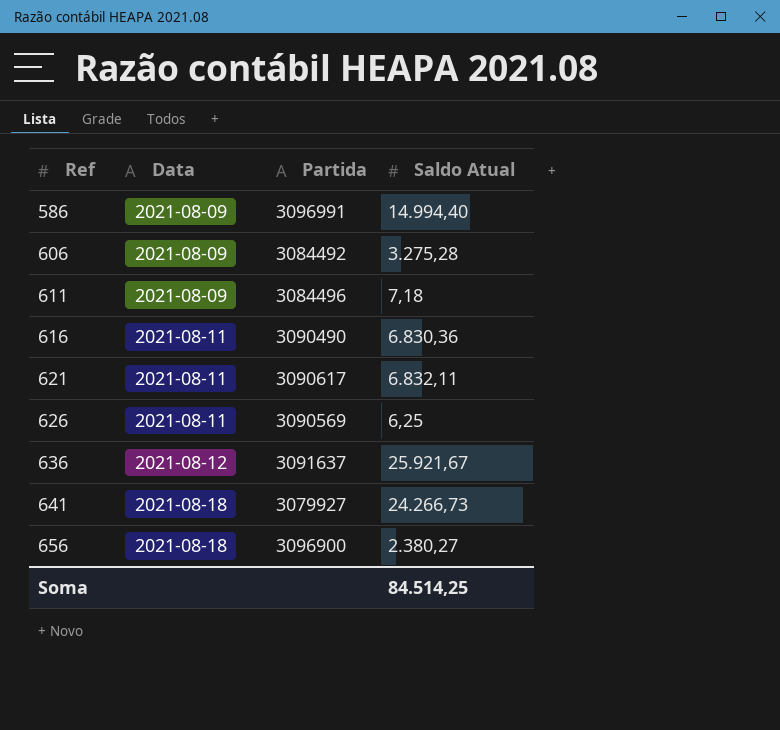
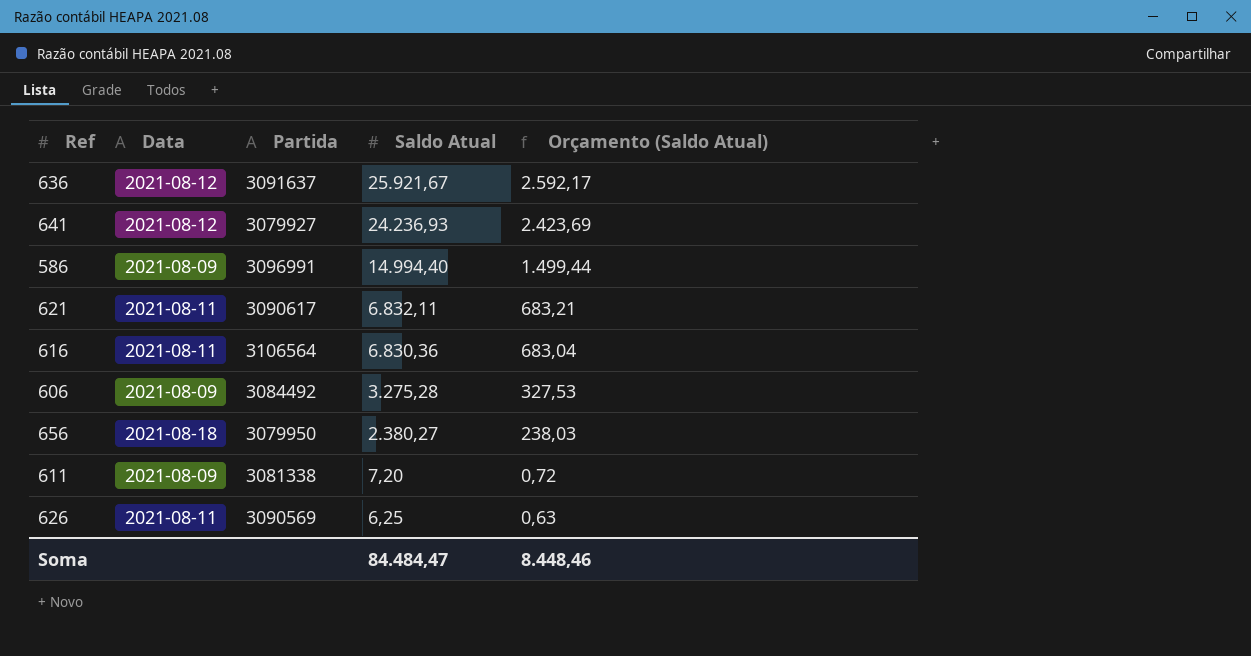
row order: Ref ascending -> Saldo Atual descending
column Orçamento (Saldo Atual) | formula: none -> [Saldo Atual] * 0,1
641 | Data: 2021-08-18 -> 2021-08-12
641 | Saldo Atual: 24.266,73 -> 24.236,93
616 | Partida: 3090490 -> 3106564
656 | Partida: 3096900 -> 3079950
611 | Partida: 3084496 -> 3081338
611 | Saldo Atual: 7,18 -> 7,20
Soma | Saldo Atual: 84.514,25 -> 84.484,47

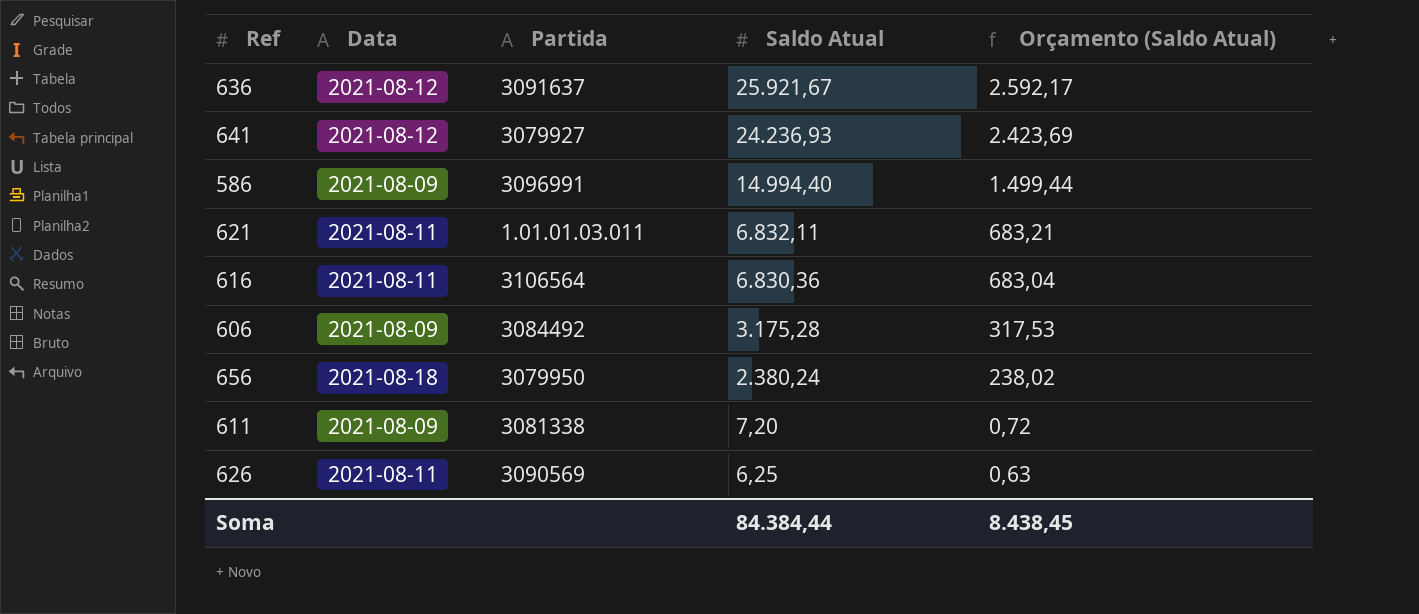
621 | Partida: 3090617 -> 1.01.01.03.011
606 | Saldo Atual: 3.275,28 -> 3.175,28
606 | Orçamento (Saldo Atual): 327,53 -> 317,53
656 | Saldo Atual: 2.380,27 -> 2.380,24
656 | Orçamento (Saldo Atual): 238,03 -> 238,02
Soma | Saldo Atual: 84.484,47 -> 84.384,44
Soma | Orçamento (Saldo Atual): 8.448,46 -> 8.438,45

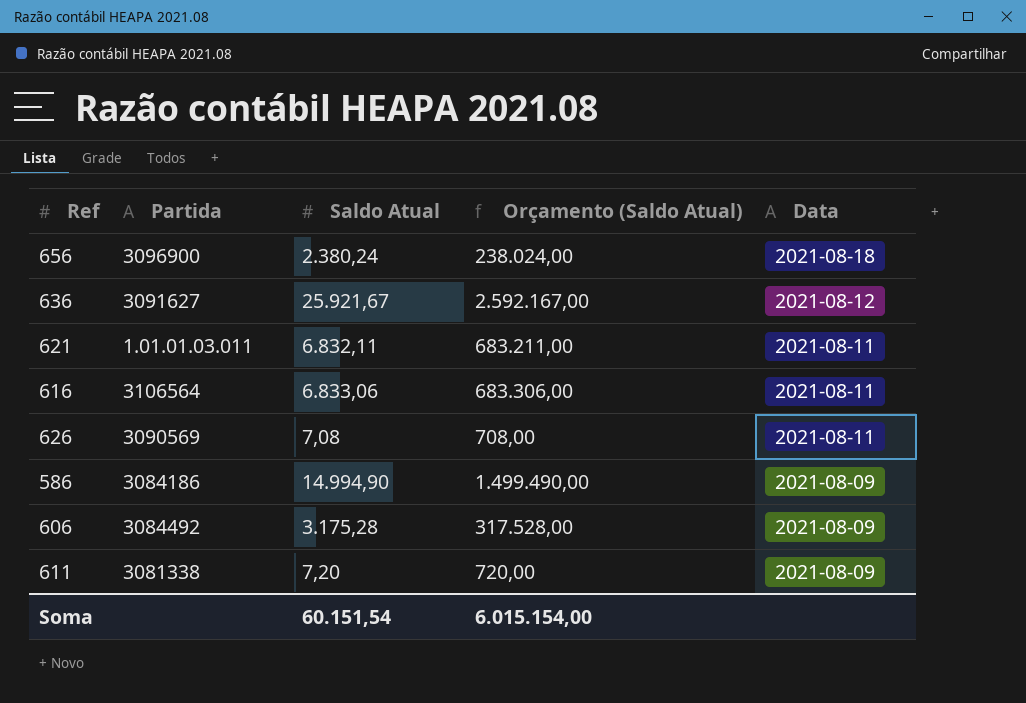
row order: Saldo Atual descending -> Data descending
column Orçamento (Saldo Atual) | formula: [Saldo Atual] * 0,1 -> [Saldo Atual] * 100
column Data | position: 2 -> 5
row 641: 2021-08-12 | 3079927 | 24.236,93 | 2.423,69 -> none
656 | Partida: 3079950 -> 3096900
636 | Partida: 3091637 -> 3091627
616 | Saldo Atual: 6.830,36 -> 6.833,06
626 | Saldo Atual: 6,25 -> 7,08
586 | Partida: 3096991 -> 3084186
586 | Saldo Atual: 14.994,40 -> 14.994,90
Soma | Saldo Atual: 84.384,44 -> 60.151,54
Soma | Orçamento (Saldo Atual): 8.438,45 -> 6.015.154,00

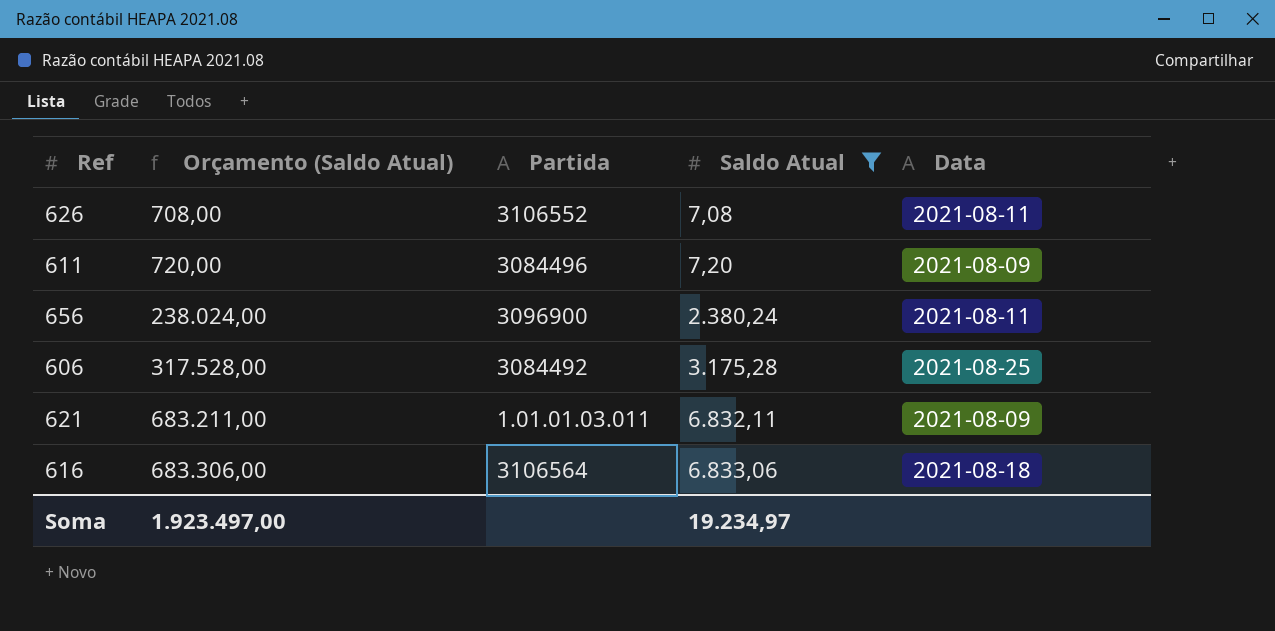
filter: none -> Saldo Atual <= 6.833,06
row order: Data descending -> Orçamento (Saldo Atual) ascending
column Orçamento (Saldo Atual) | position: 4 -> 2
626 | Partida: 3090569 -> 3106552
611 | Partida: 3081338 -> 3084496
656 | Data: 2021-08-18 -> 2021-08-11
606 | Data: 2021-08-09 -> 2021-08-25
621 | Data: 2021-08-11 -> 2021-08-09
616 | Data: 2021-08-11 -> 2021-08-18
Soma | Orçamento (Saldo Atual): 6.015.154,00 -> 1.923.497,00
Soma | Saldo Atual: 60.151,54 -> 19.234,97

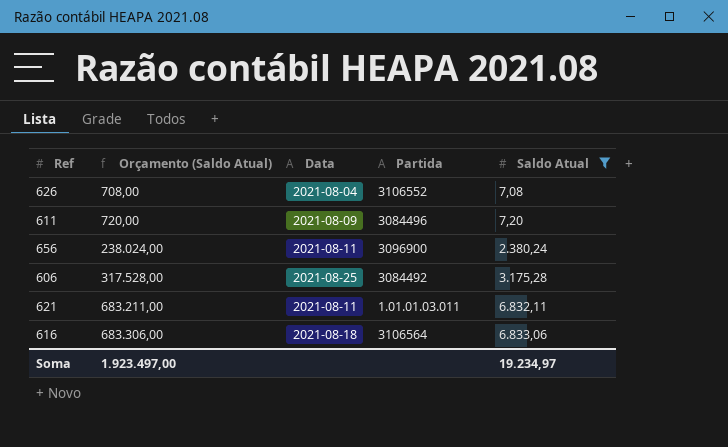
column Data | position: 5 -> 3
626 | Data: 2021-08-11 -> 2021-08-04
621 | Data: 2021-08-09 -> 2021-08-11

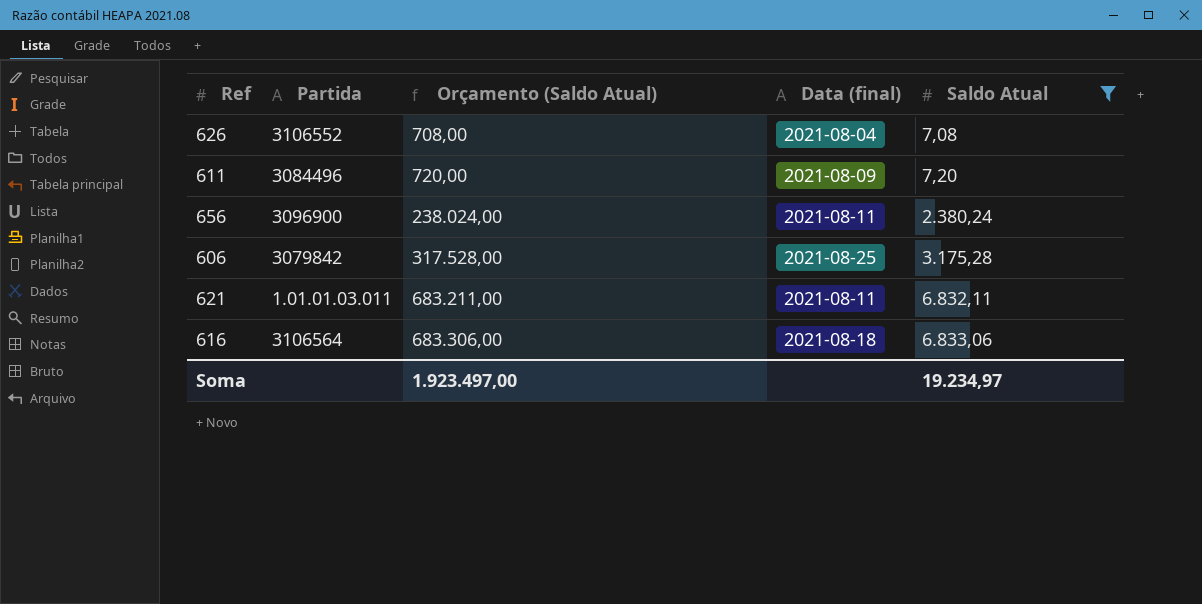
column Partida | position: 4 -> 2
column name: Data -> Data (final)
606 | Partida: 3084492 -> 3079842

